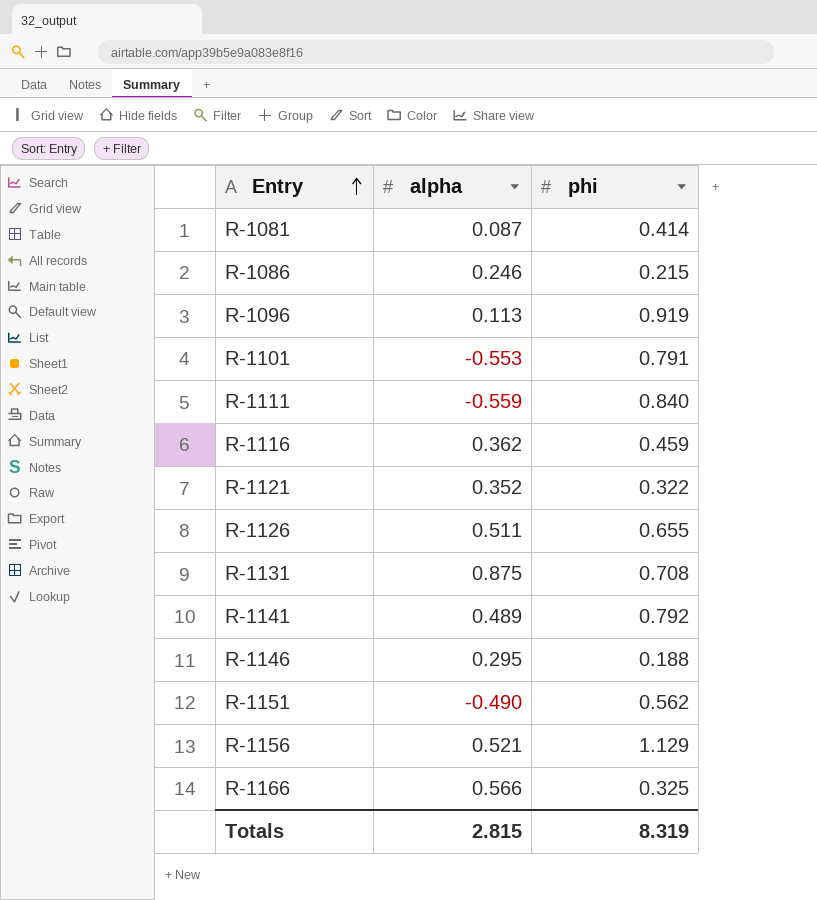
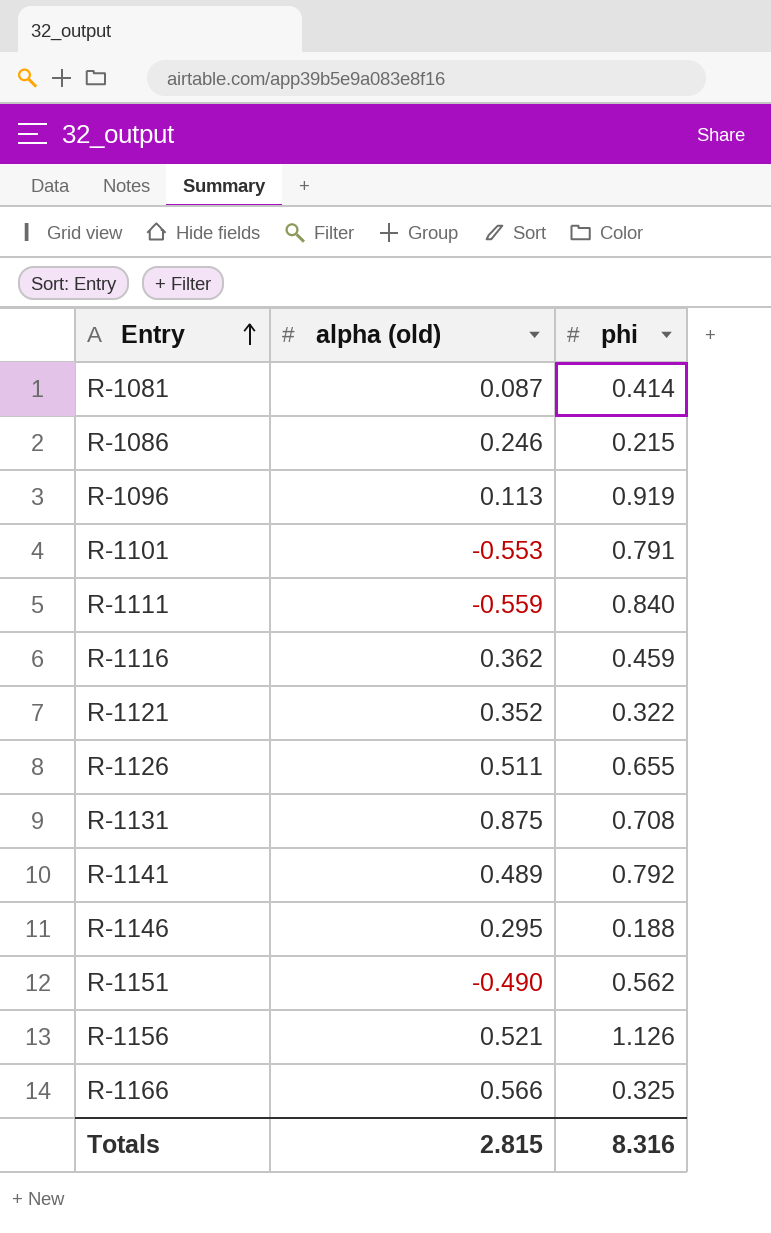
column name: alpha -> alpha (old)
R-1156 | phi: 1.129 -> 1.126
Totals | phi: 8.319 -> 8.316

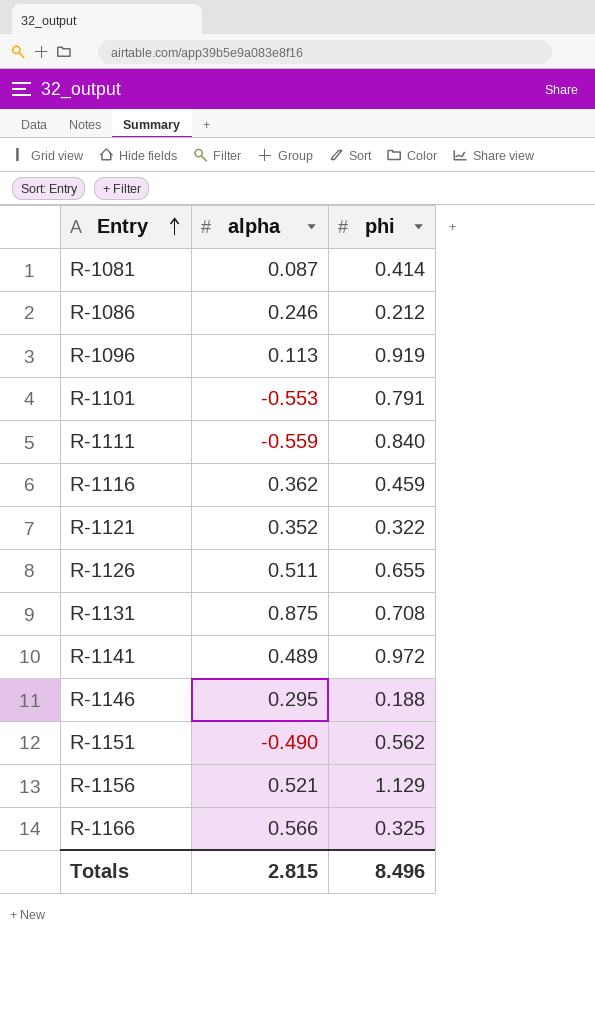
column name: alpha (old) -> alpha
R-1086 | phi: 0.215 -> 0.212
R-1141 | phi: 0.792 -> 0.972
R-1156 | phi: 1.126 -> 1.129
Totals | phi: 8.316 -> 8.496

